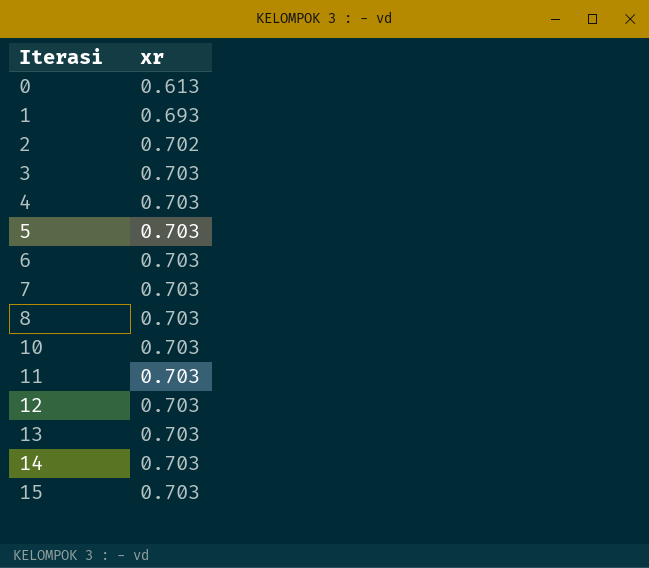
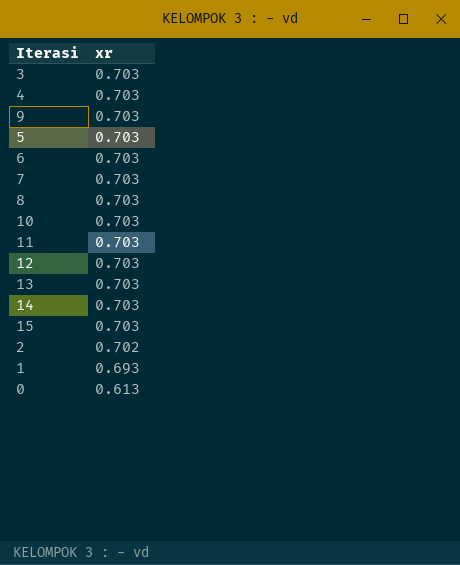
row order: Iterasi ascending -> xr descending
row 9: none -> 0.703

